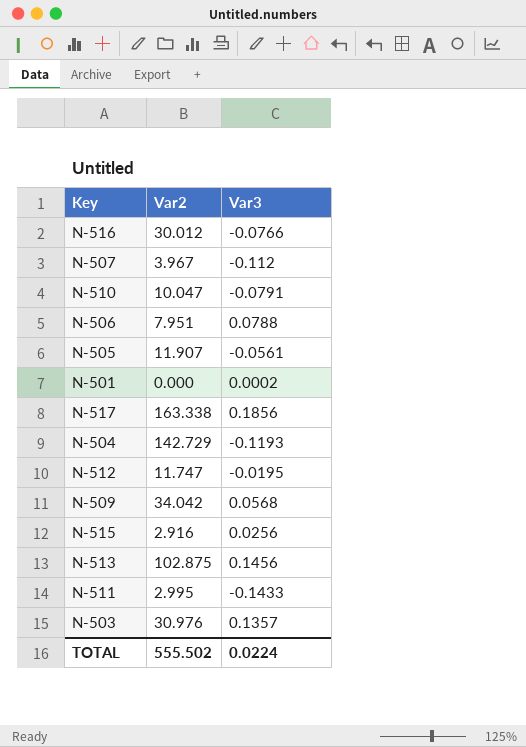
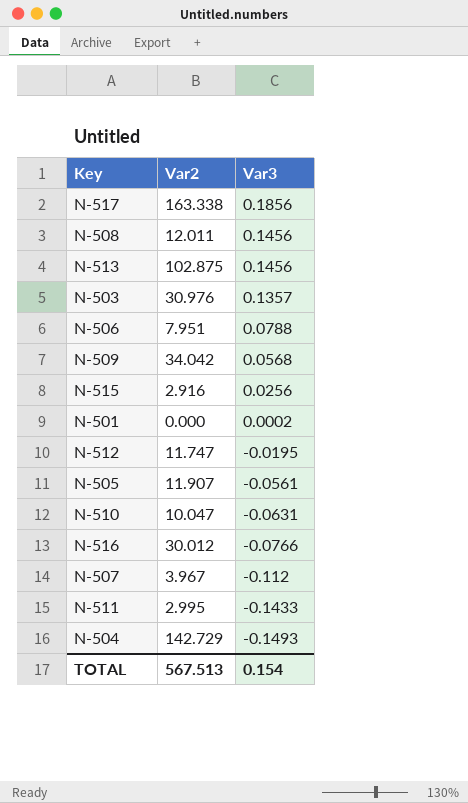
row order: none -> Var3 descending
row N-508: none -> 12.011 | 0.1456
N-510 | Var3: -0.0791 -> -0.0631
N-504 | Var3: -0.1193 -> -0.1493
TOTAL | Var2: 555.502 -> 567.513
TOTAL | Var3: 0.0224 -> 0.154

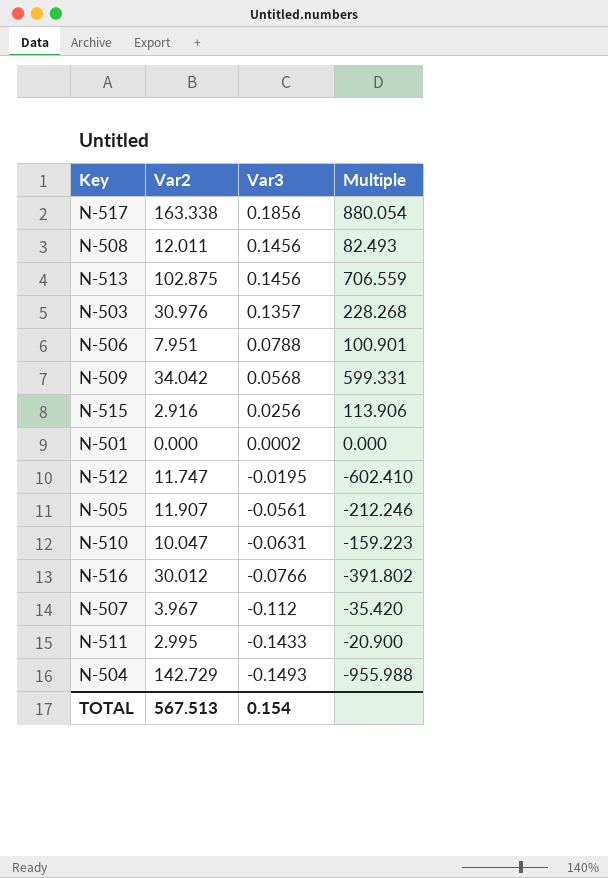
column Multiple | formula: none -> [Var2] / [Var3]

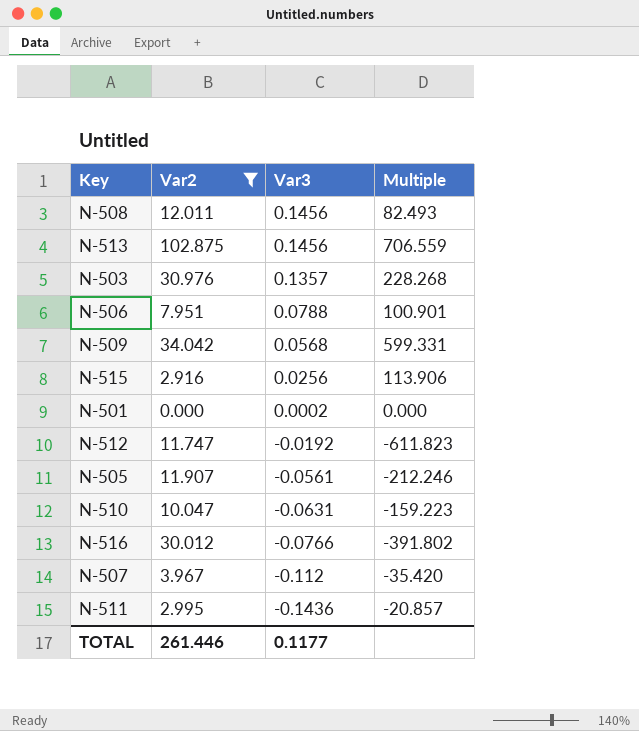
filter: none -> Var2 <= 102.875
N-512 | Var3: -0.0195 -> -0.0192
N-512 | Multiple: -602.410 -> -611.823
N-511 | Var3: -0.1433 -> -0.1436
N-511 | Multiple: -20.900 -> -20.857
TOTAL | Var2: 567.513 -> 261.446
TOTAL | Var3: 0.154 -> 0.1177

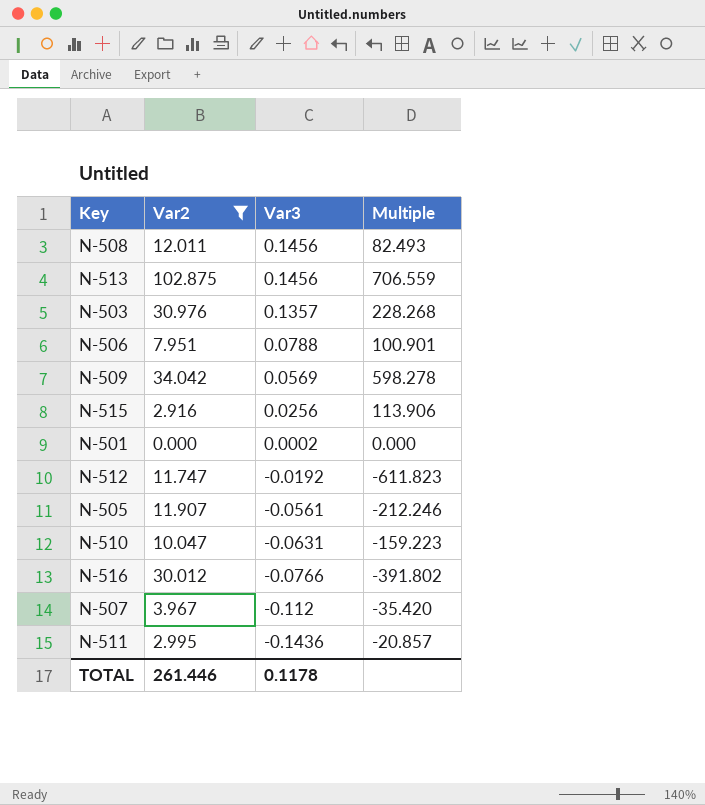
N-509 | Var3: 0.0568 -> 0.0569
N-509 | Multiple: 599.331 -> 598.278
TOTAL | Var3: 0.1177 -> 0.1178

